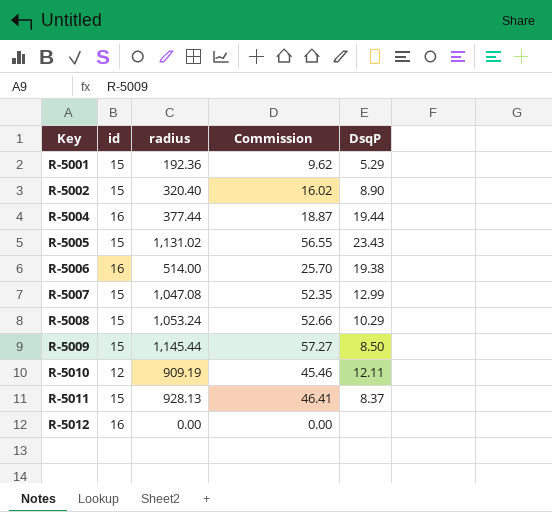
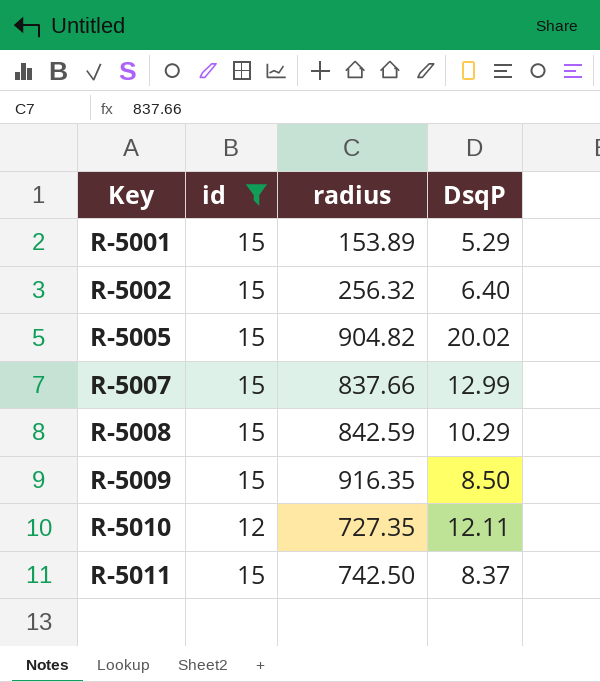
filter: none -> id != 16
column Commission | formula: [radius] * 0.05 -> none
R-5001 | radius: 192.36 -> 153.89
R-5002 | radius: 320.40 -> 256.32
R-5002 | DsqP: 8.90 -> 6.40
R-5005 | radius: 1,131.02 -> 904.82
R-5005 | DsqP: 23.43 -> 20.02
R-5007 | radius: 1,047.08 -> 837.66
R-5008 | radius: 1,053.24 -> 842.59
R-5009 | radius: 1,145.44 -> 916.35
R-5010 | radius: 909.19 -> 727.35
R-5011 | radius: 928.13 -> 742.50

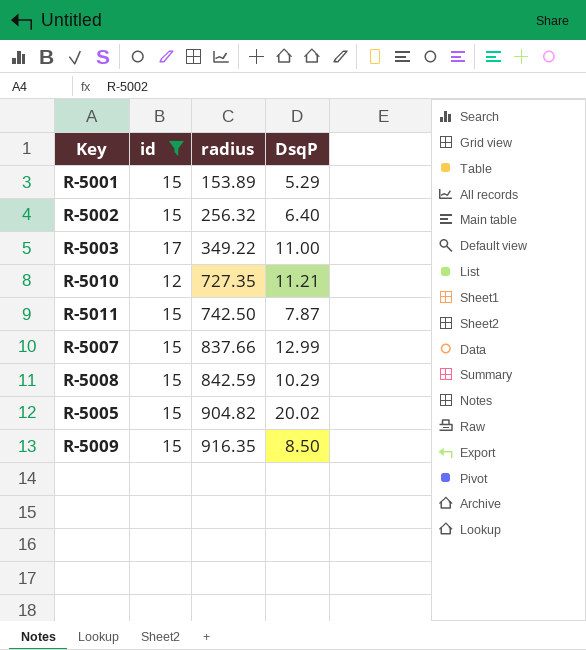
row order: Key ascending -> radius ascending
row R-5003: none -> 17 | 349.22 | 11.00
R-5010 | DsqP: 12.11 -> 11.21
R-5011 | DsqP: 8.37 -> 7.87

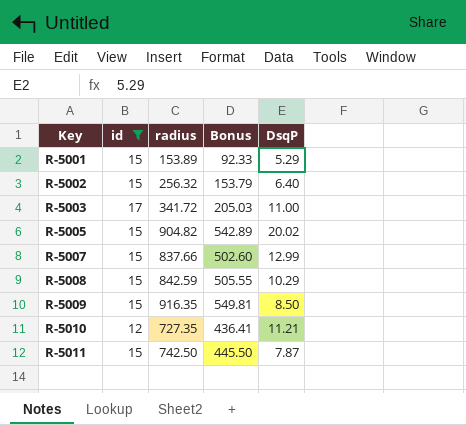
row order: radius ascending -> Key ascending
column Bonus | formula: none -> [radius] * 0.6
R-5003 | radius: 349.22 -> 341.72

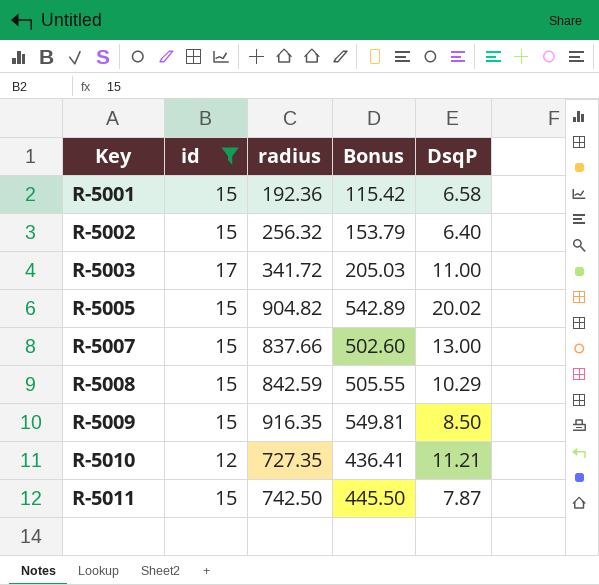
R-5001 | radius: 153.89 -> 192.36
R-5001 | Bonus: 92.33 -> 115.42
R-5001 | DsqP: 5.29 -> 6.58
R-5007 | DsqP: 12.99 -> 13.00

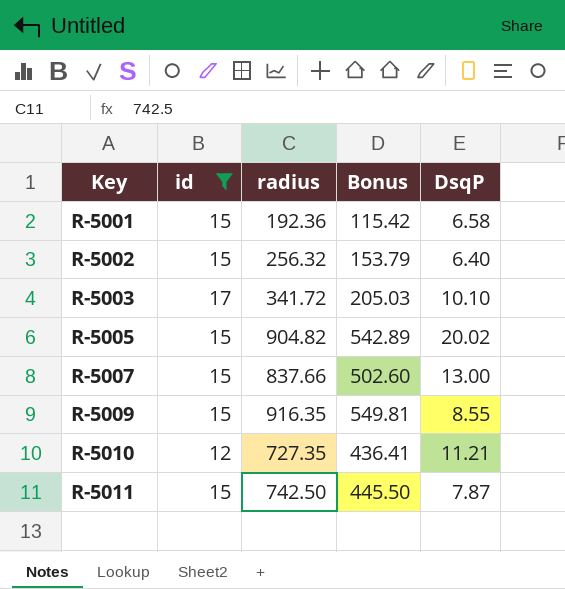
row R-5008: 15 | 842.59 | 505.55 | 10.29 -> none
R-5003 | DsqP: 11.00 -> 10.10
R-5009 | DsqP: 8.50 -> 8.55

